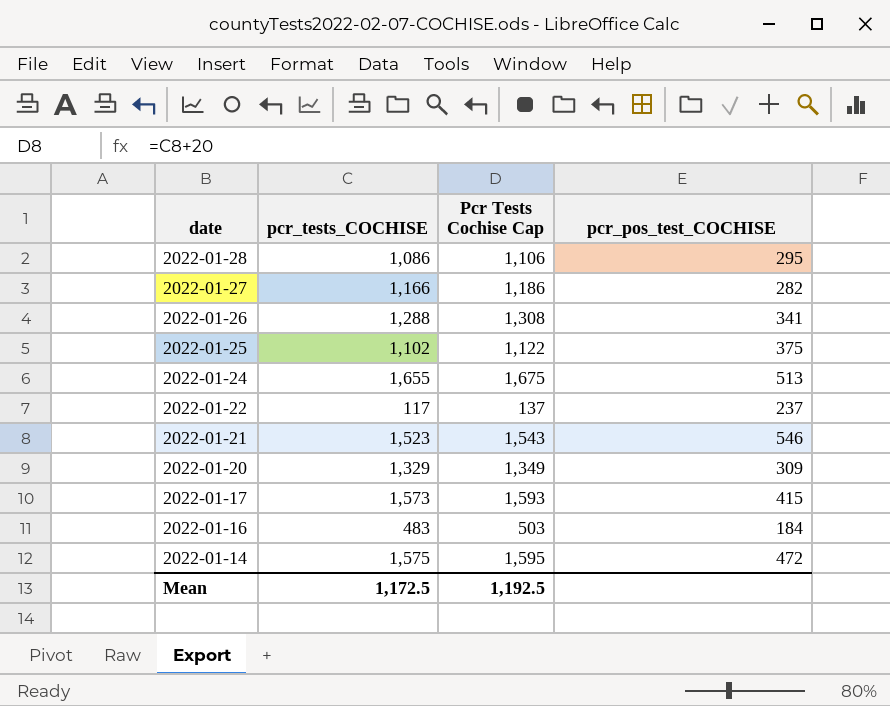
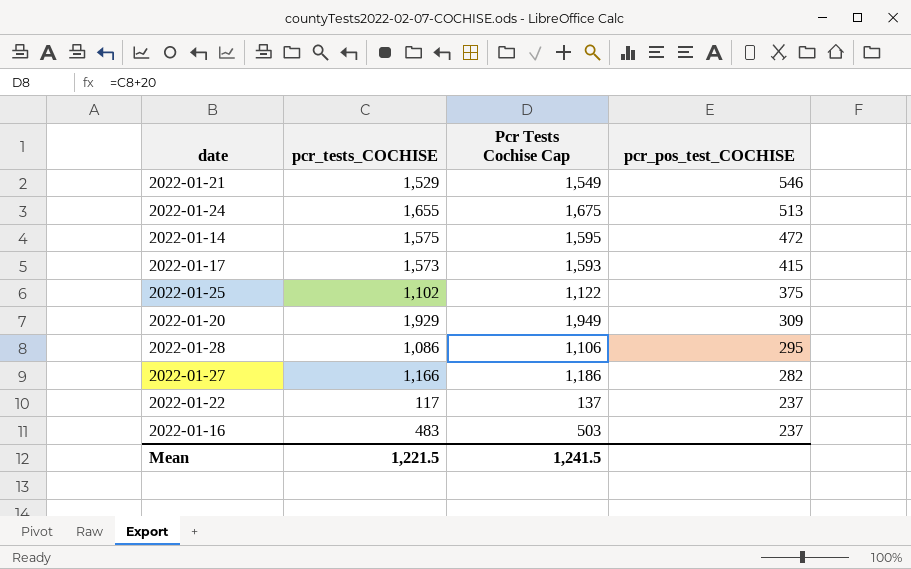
row order: date descending -> pcr_pos_test_COCHISE descending
row 2022-01-26: 1,288 | 1,308 | 341 -> none
2022-01-21 | pcr_tests_COCHISE: 1,523 -> 1,529
2022-01-21 | Pcr Tests Cochise Cap: 1,543 -> 1,549
2022-01-20 | pcr_tests_COCHISE: 1,329 -> 1,929
2022-01-20 | Pcr Tests Cochise Cap: 1,349 -> 1,949
2022-01-16 | pcr_pos_test_COCHISE: 184 -> 237
Mean | pcr_tests_COCHISE: 1,172.5 -> 1,221.5
Mean | Pcr Tests Cochise Cap: 1,192.5 -> 1,241.5

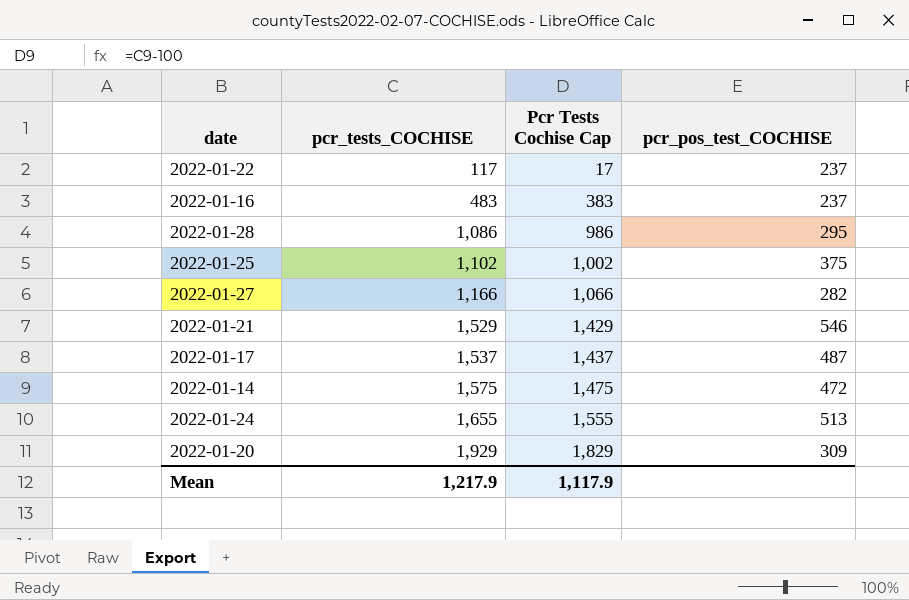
row order: pcr_pos_test_COCHISE descending -> pcr_tests_COCHISE ascending
column Pcr Tests Cochise Cap | formula: [pcr_tests_COCHISE] + 20 -> [pcr_tests_COCHISE] - 100
2022-01-17 | pcr_tests_COCHISE: 1,573 -> 1,537
2022-01-17 | pcr_pos_test_COCHISE: 415 -> 487
Mean | pcr_tests_COCHISE: 1,221.5 -> 1,217.9
Mean | Pcr Tests Cochise Cap: 1,241.5 -> 1,117.9

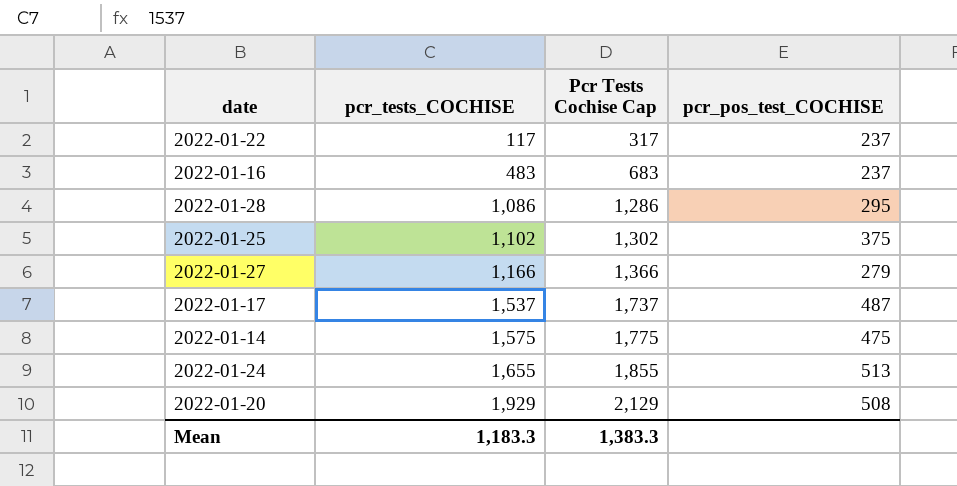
column Pcr Tests Cochise Cap | formula: [pcr_tests_COCHISE] - 100 -> [pcr_tests_COCHISE] + 200
row 2022-01-21: 1,529 | 1,429 | 546 -> none
2022-01-27 | pcr_pos_test_COCHISE: 282 -> 279
2022-01-14 | pcr_pos_test_COCHISE: 472 -> 475
2022-01-20 | pcr_pos_test_COCHISE: 309 -> 508
Mean | pcr_tests_COCHISE: 1,217.9 -> 1,183.3
Mean | Pcr Tests Cochise Cap: 1,117.9 -> 1,383.3

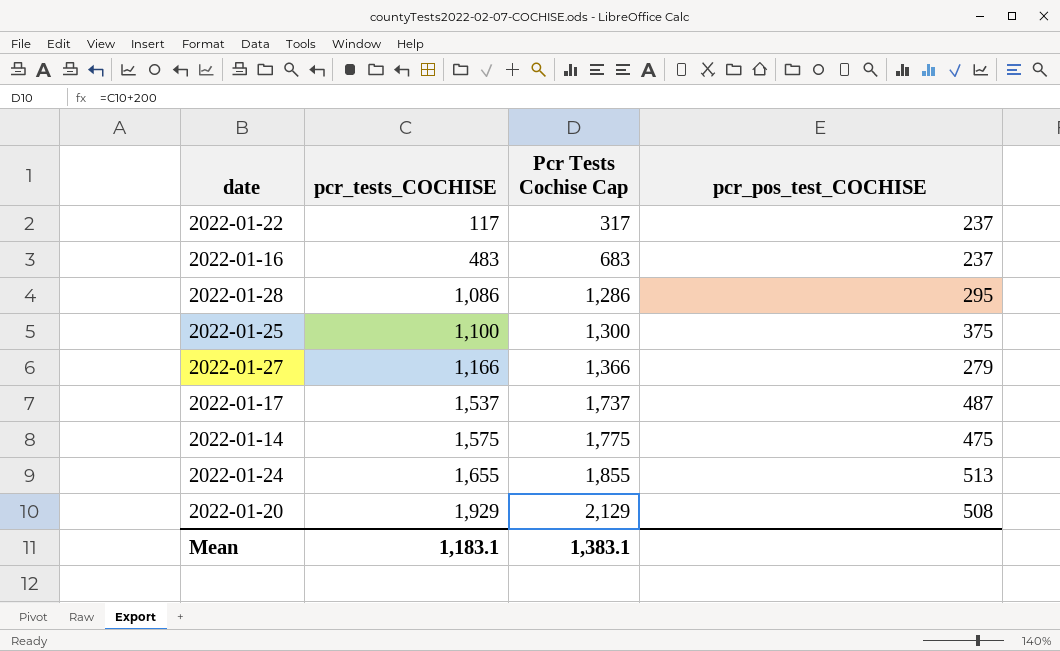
2022-01-25 | pcr_tests_COCHISE: 1,102 -> 1,100
2022-01-25 | Pcr Tests Cochise Cap: 1,302 -> 1,300
Mean | pcr_tests_COCHISE: 1,183.3 -> 1,183.1
Mean | Pcr Tests Cochise Cap: 1,383.3 -> 1,383.1

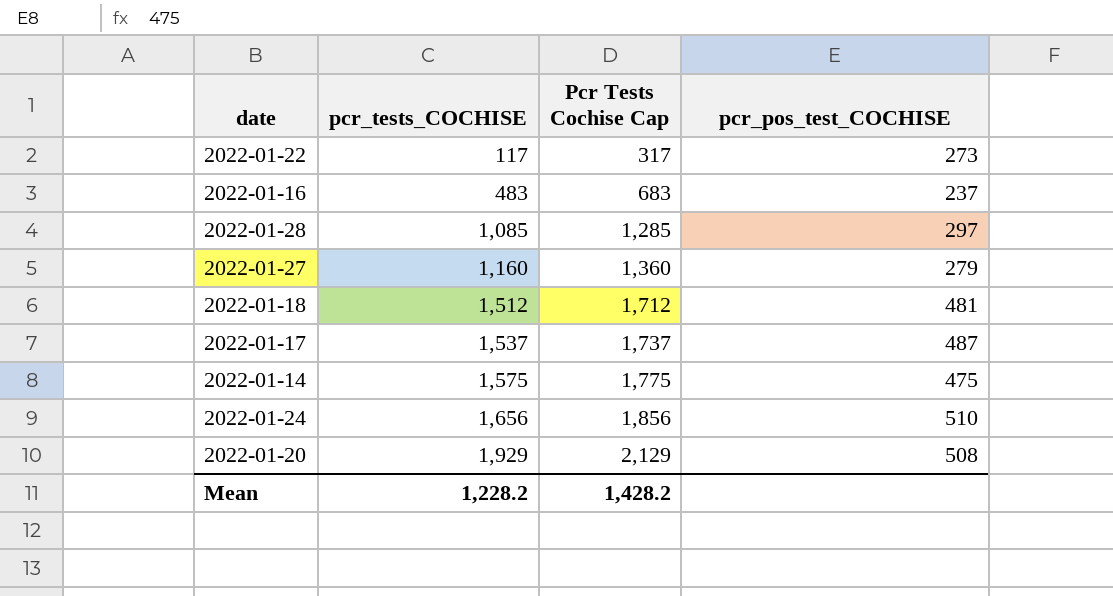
row 2022-01-25: 1,100 | 1,300 | 375 -> none
2022-01-22 | pcr_pos_test_COCHISE: 237 -> 273
2022-01-28 | pcr_tests_COCHISE: 1,086 -> 1,085
2022-01-28 | Pcr Tests Cochise Cap: 1,286 -> 1,285
2022-01-28 | pcr_pos_test_COCHISE: 295 -> 297
2022-01-27 | pcr_tests_COCHISE: 1,166 -> 1,160
2022-01-27 | Pcr Tests Cochise Cap: 1,366 -> 1,360
row 2022-01-18: none -> 1,512 | 1,712 | 481
2022-01-24 | pcr_tests_COCHISE: 1,655 -> 1,656
2022-01-24 | Pcr Tests Cochise Cap: 1,855 -> 1,856
2022-01-24 | pcr_pos_test_COCHISE: 513 -> 510
Mean | pcr_tests_COCHISE: 1,183.1 -> 1,228.2
Mean | Pcr Tests Cochise Cap: 1,383.1 -> 1,428.2

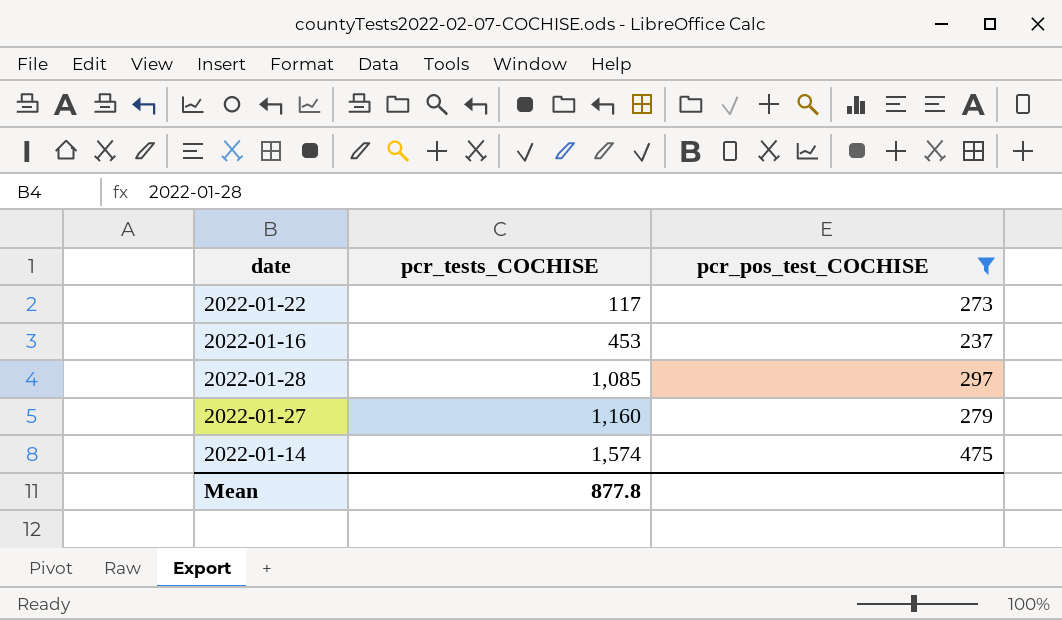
filter: none -> pcr_pos_test_COCHISE <= 475
column Pcr Tests Cochise Cap | formula: [pcr_tests_COCHISE] + 200 -> none
2022-01-16 | pcr_tests_COCHISE: 483 -> 453
2022-01-14 | pcr_tests_COCHISE: 1,575 -> 1,574
Mean | pcr_tests_COCHISE: 1,228.2 -> 877.8

